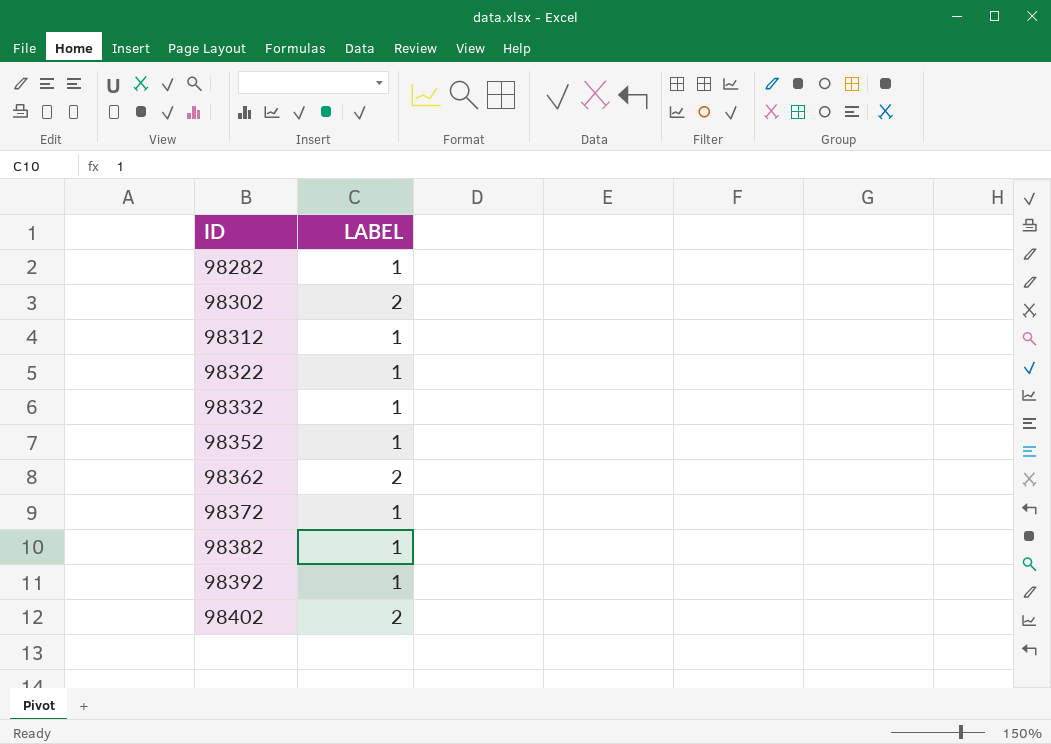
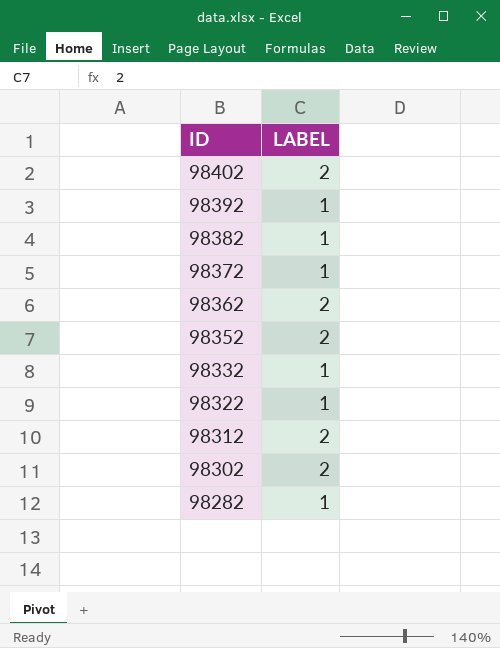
row order: ID ascending -> ID descending
98352 | LABEL: 1 -> 2
98312 | LABEL: 1 -> 2

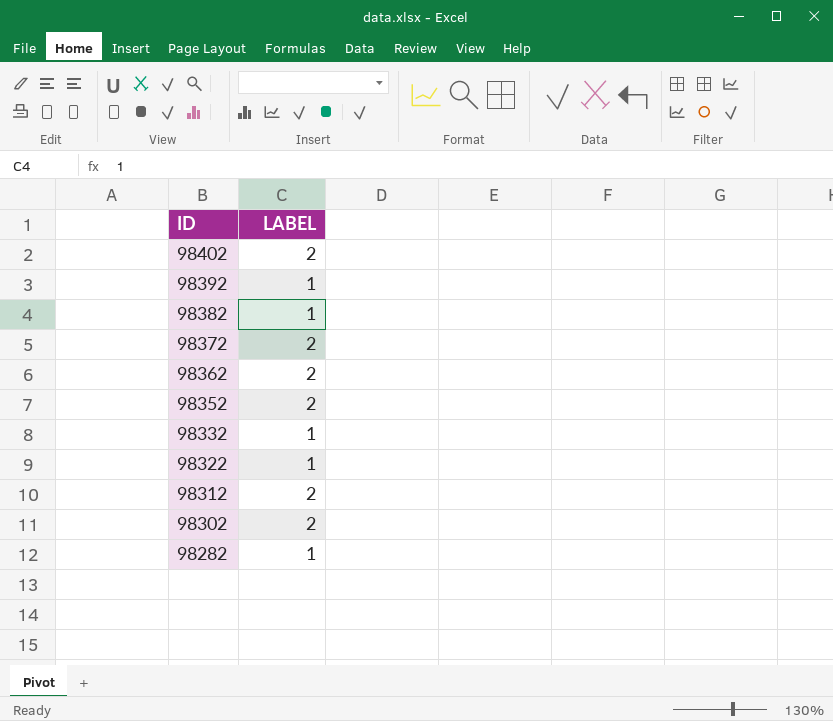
98372 | LABEL: 1 -> 2

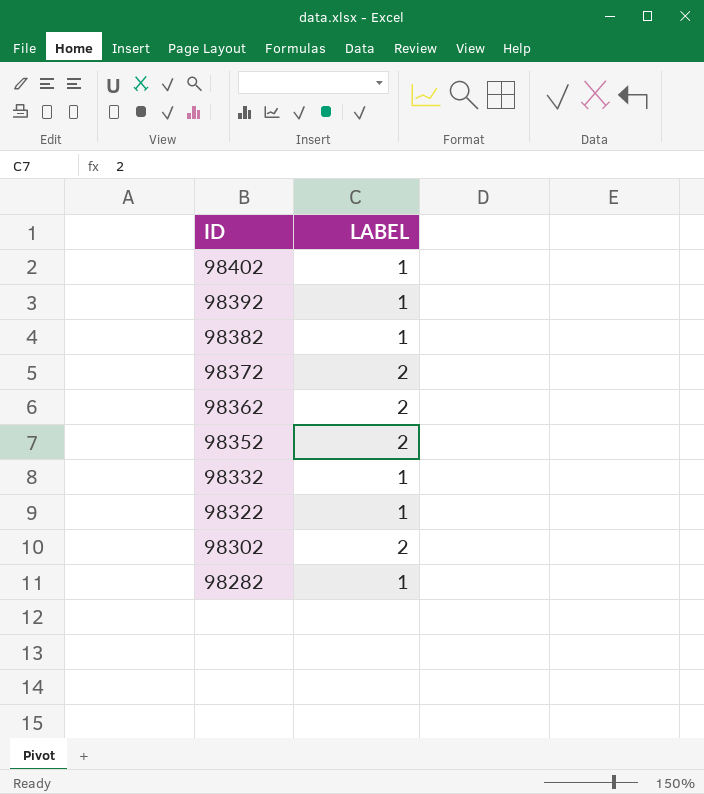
row 98312: 2 -> none
98402 | LABEL: 2 -> 1

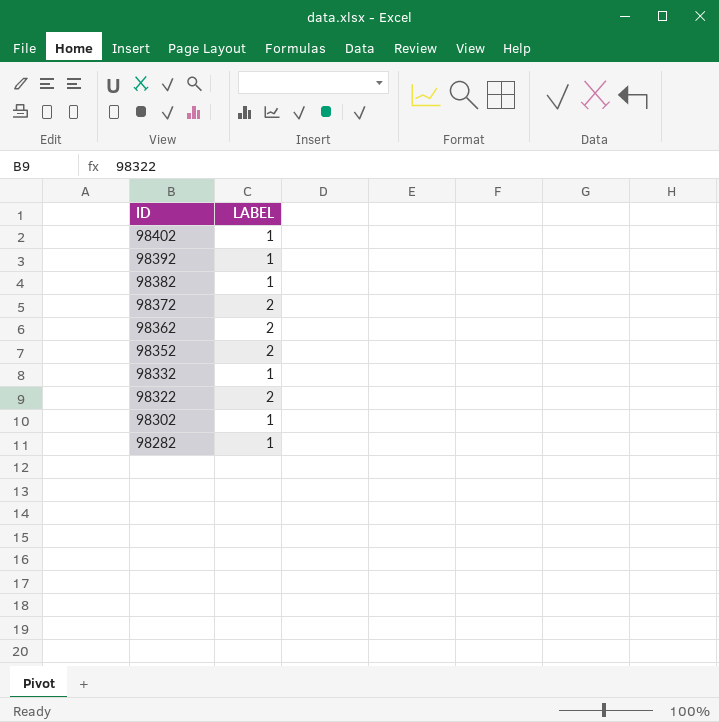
98322 | LABEL: 1 -> 2
98302 | LABEL: 2 -> 1

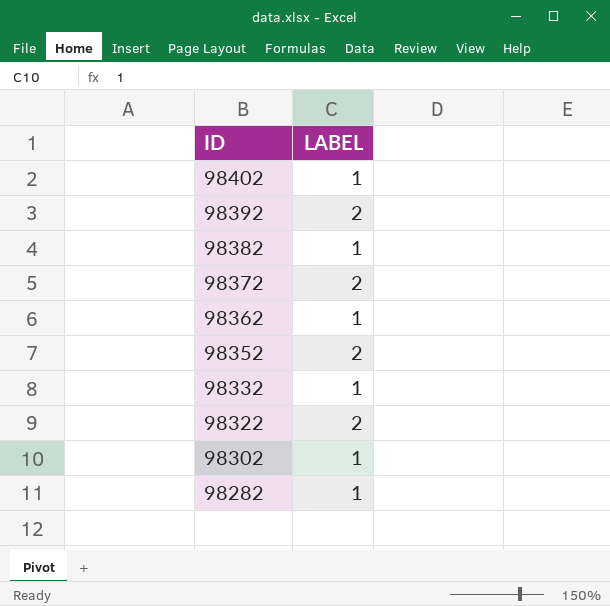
98392 | LABEL: 1 -> 2
98362 | LABEL: 2 -> 1

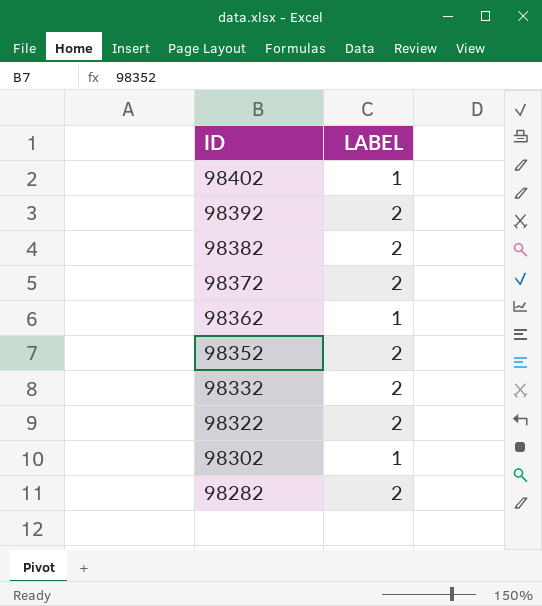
98382 | LABEL: 1 -> 2
98332 | LABEL: 1 -> 2
98282 | LABEL: 1 -> 2

